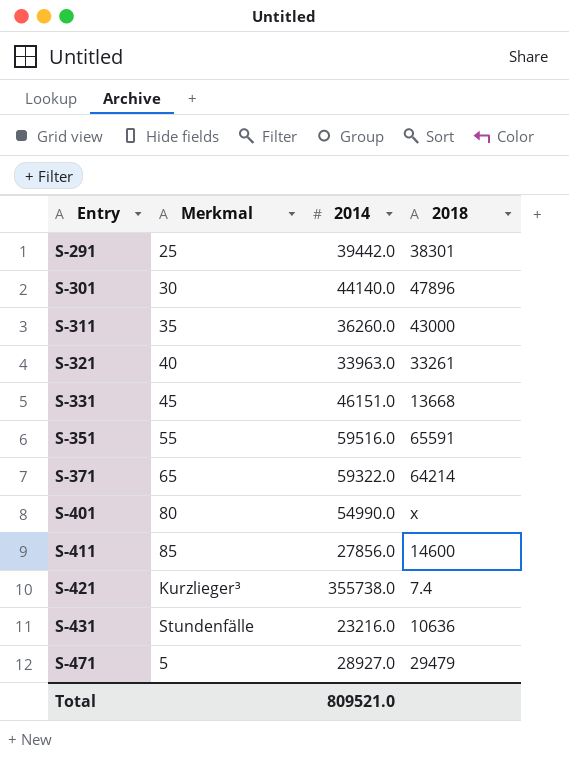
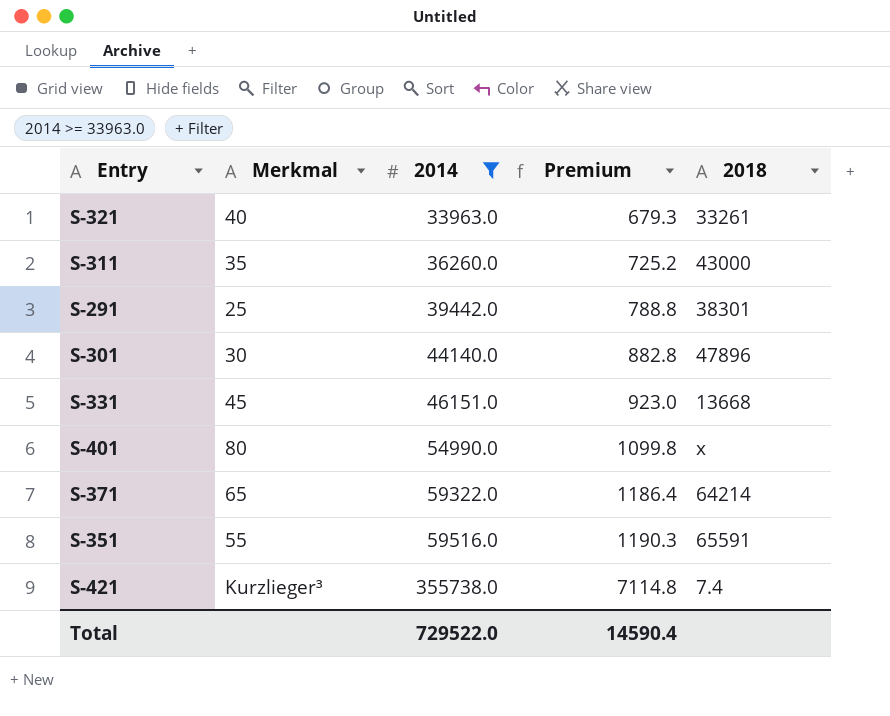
filter: none -> 2014 >= 33963.0
row order: Entry ascending -> 2014 ascending
column Premium | formula: none -> [2014] * 0.02
Total | 2014: 809521.0 -> 729522.0

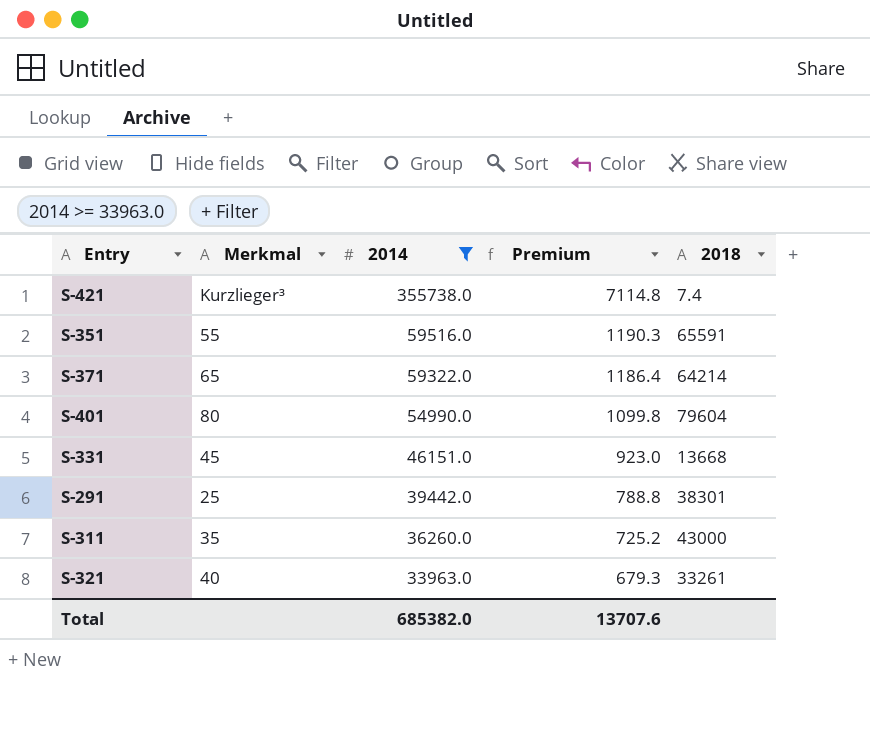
row order: 2014 ascending -> 2014 descending
row S-301: 30 | 44140.0 | 882.8 | 47896 -> none
S-401 | 2018: x -> 79604
Total | 2014: 729522.0 -> 685382.0
Total | Premium: 14590.4 -> 13707.6

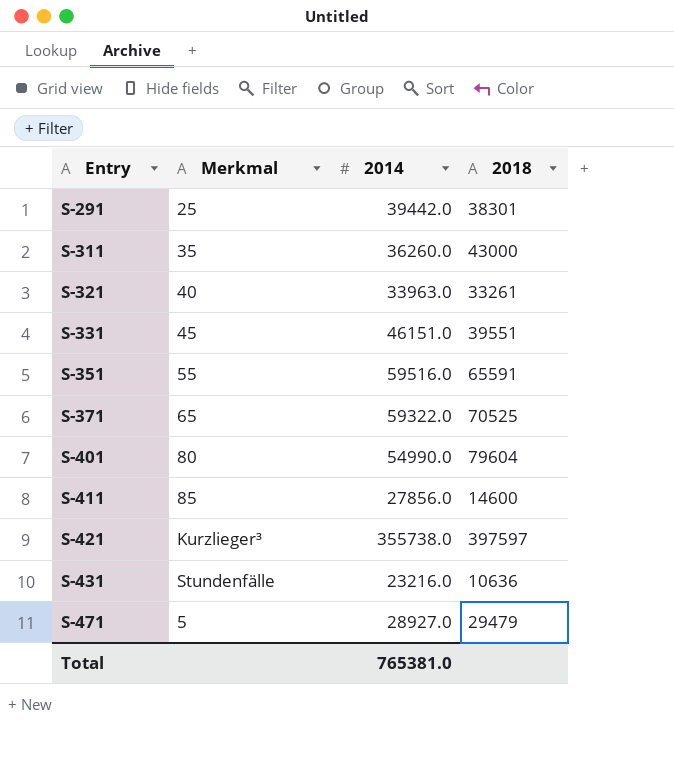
filter: 2014 >= 33963.0 -> none
row order: 2014 descending -> Entry ascending
column Premium | formula: [2014] * 0.02 -> none
S-331 | 2018: 13668 -> 39551
S-371 | 2018: 64214 -> 70525
S-421 | 2018: 7.4 -> 397597
Total | 2014: 685382.0 -> 765381.0

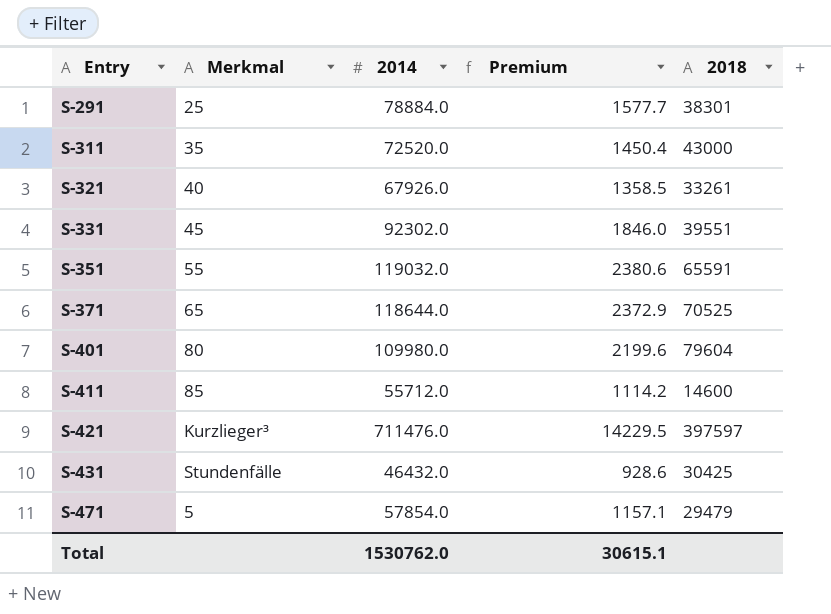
column Premium | formula: none -> [2014] * 0.02
S-291 | 2014: 39442.0 -> 78884.0
S-311 | 2014: 36260.0 -> 72520.0
S-321 | 2014: 33963.0 -> 67926.0
S-331 | 2014: 46151.0 -> 92302.0
S-351 | 2014: 59516.0 -> 119032.0
S-371 | 2014: 59322.0 -> 118644.0
S-401 | 2014: 54990.0 -> 109980.0
S-411 | 2014: 27856.0 -> 55712.0
S-421 | 2014: 355738.0 -> 711476.0
S-431 | 2014: 23216.0 -> 46432.0
S-431 | 2018: 10636 -> 30425
S-471 | 2014: 28927.0 -> 57854.0
Total | 2014: 765381.0 -> 1530762.0

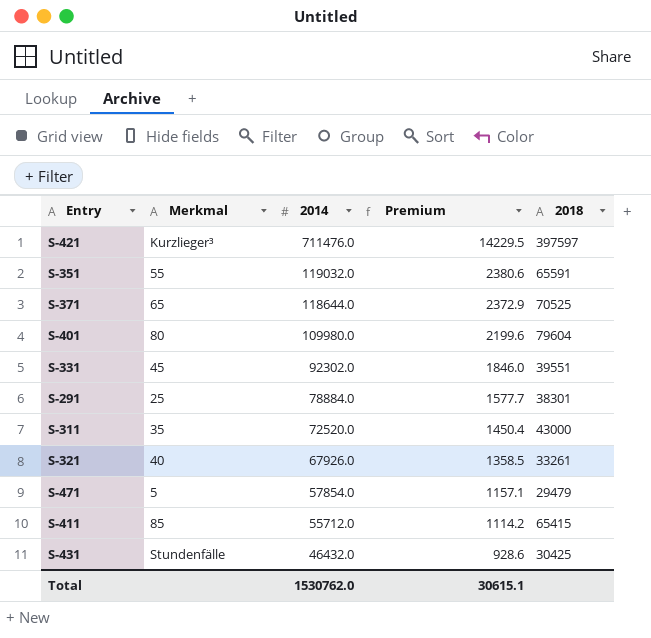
row order: Entry ascending -> 2014 descending
S-411 | 2018: 14600 -> 65415

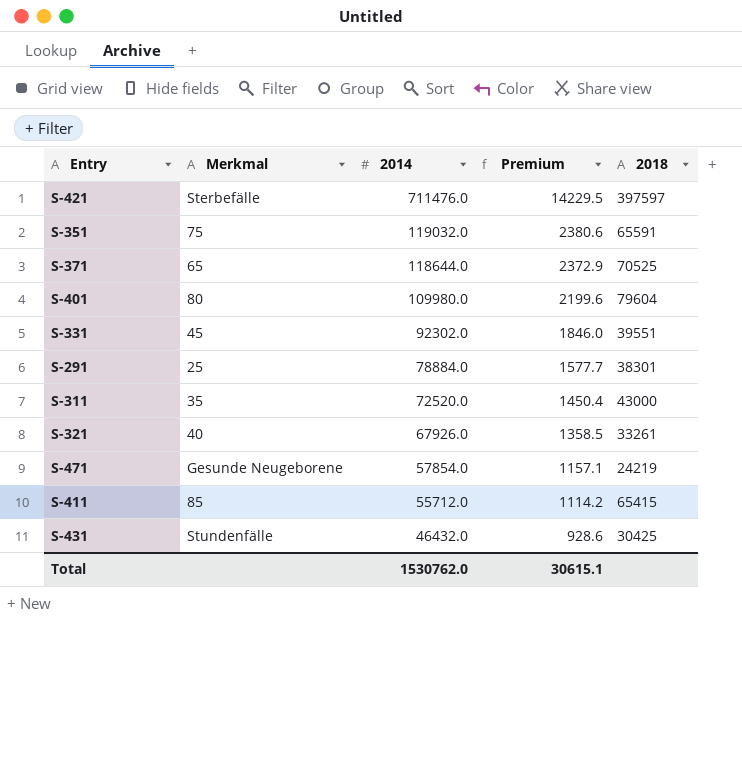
S-421 | Merkmal: Kurzlieger³ -> Sterbefälle
S-351 | Merkmal: 55 -> 75
S-471 | Merkmal: 5 -> Gesunde Neugeborene
S-471 | 2018: 29479 -> 24219

